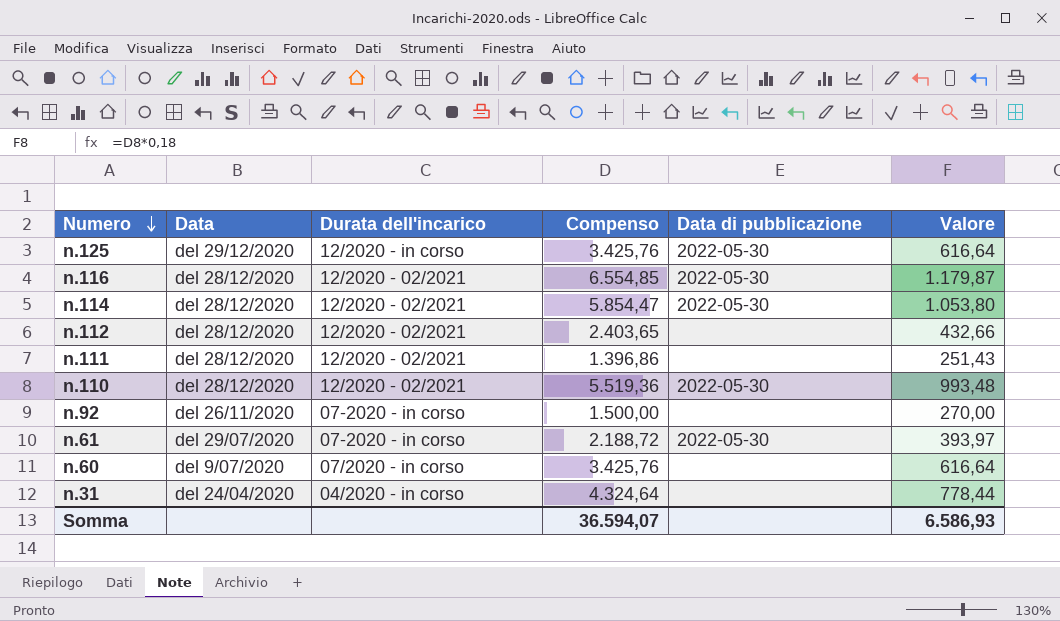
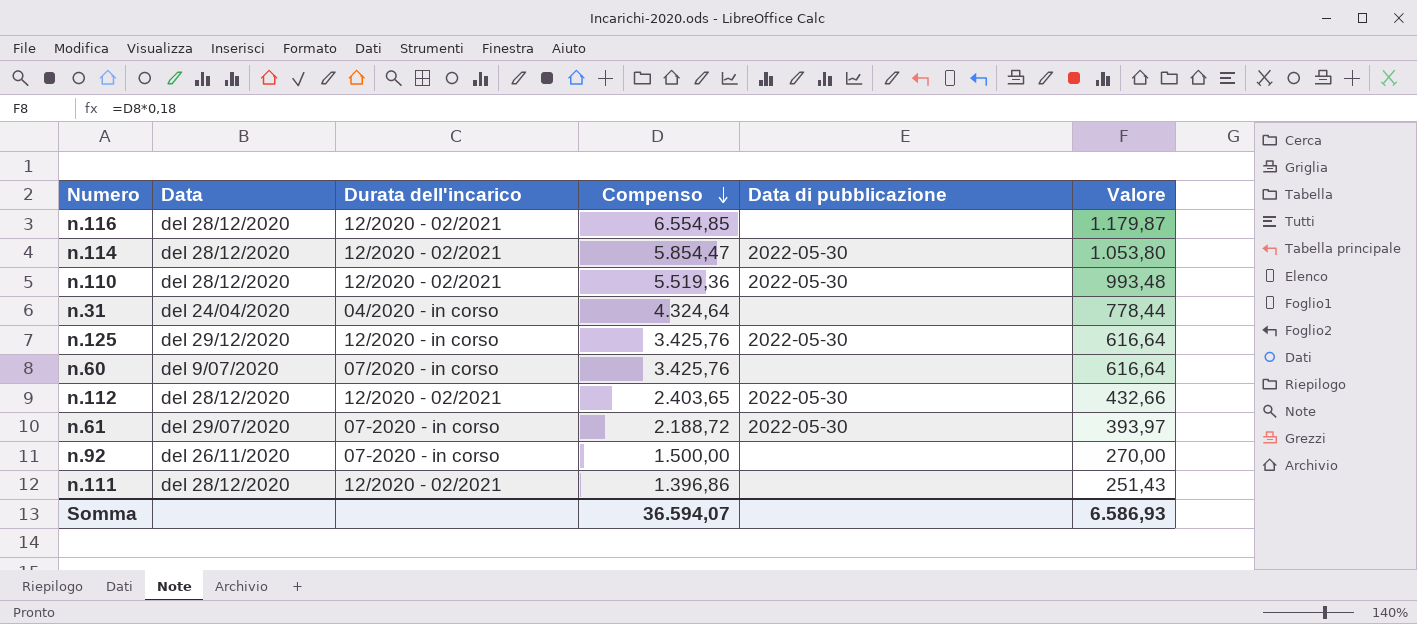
row order: Numero descending -> Compenso descending
n.116 | Data di pubblicazione: 2022-05-30 -> none
n.112 | Data di pubblicazione: none -> 2022-05-30

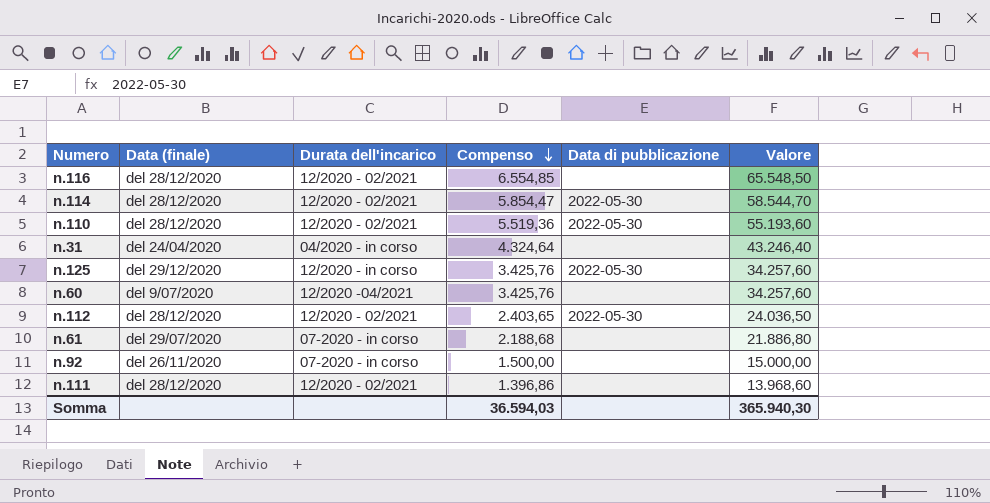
column name: Data -> Data (finale)
column Valore | formula: [Compenso] * 0,18 -> [Compenso] * 10
n.60 | Durata dell'incarico: 07/2020 - in corso -> 12/2020 -04/2021
n.61 | Compenso: 2.188,72 -> 2.188,68
n.61 | Data di pubblicazione: 2022-05-30 -> none
Somma | Compenso: 36.594,07 -> 36.594,03
Somma | Valore: 6.586,93 -> 365.940,30

